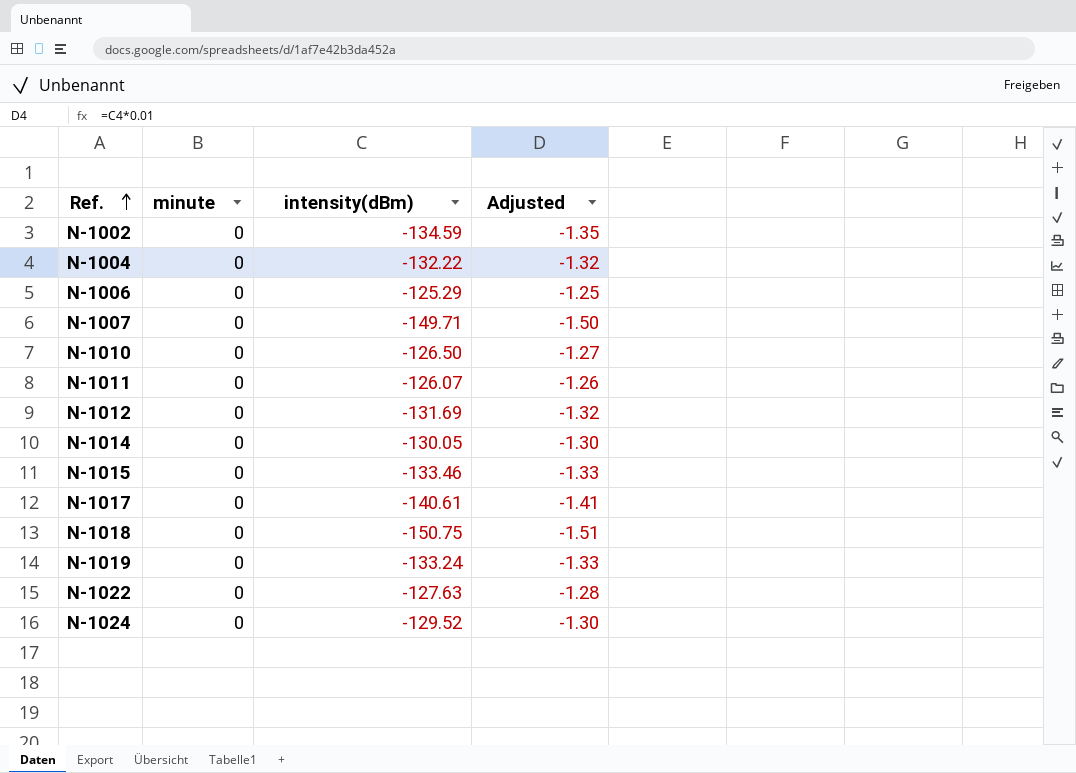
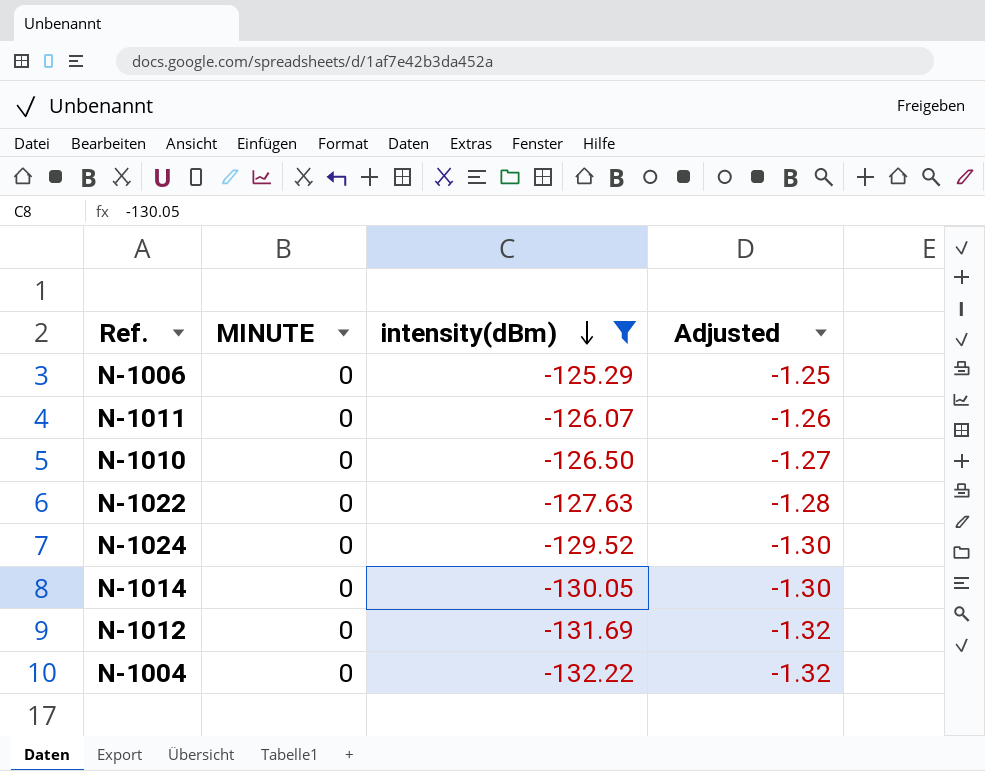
filter: none -> intensity(dBm) >= -132.22
row order: Ref. ascending -> intensity(dBm) descending
column name: minute -> MINUTE

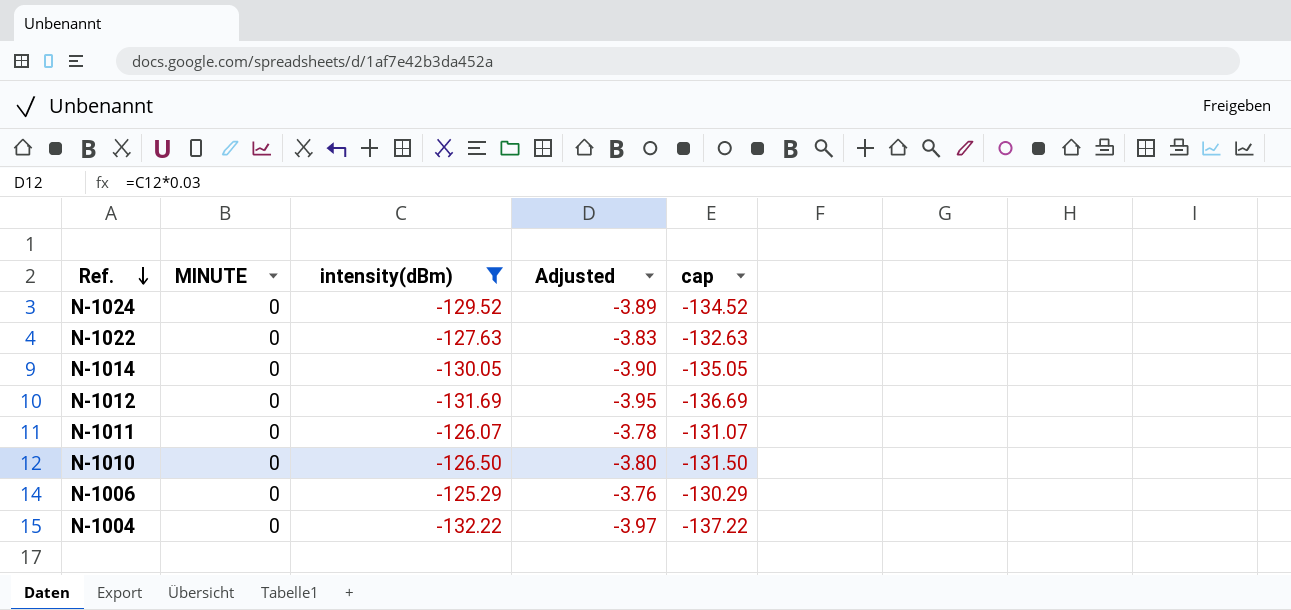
row order: intensity(dBm) descending -> Ref. descending
column Adjusted | formula: [intensity(dBm)] * 0.01 -> [intensity(dBm)] * 0.03
column cap | formula: none -> [intensity(dBm)] - 5

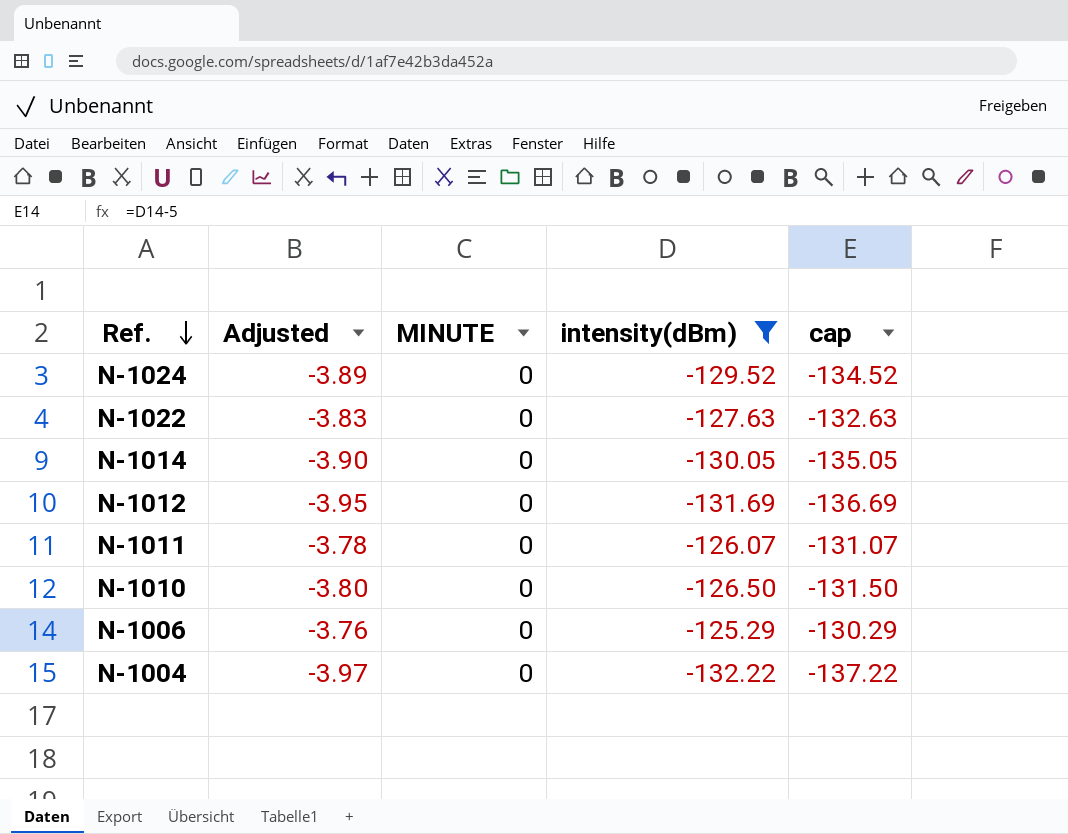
column Adjusted | position: 4 -> 2

